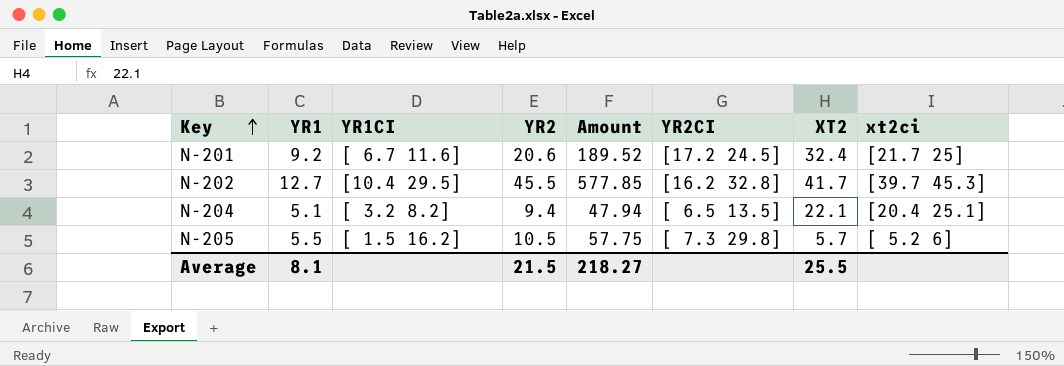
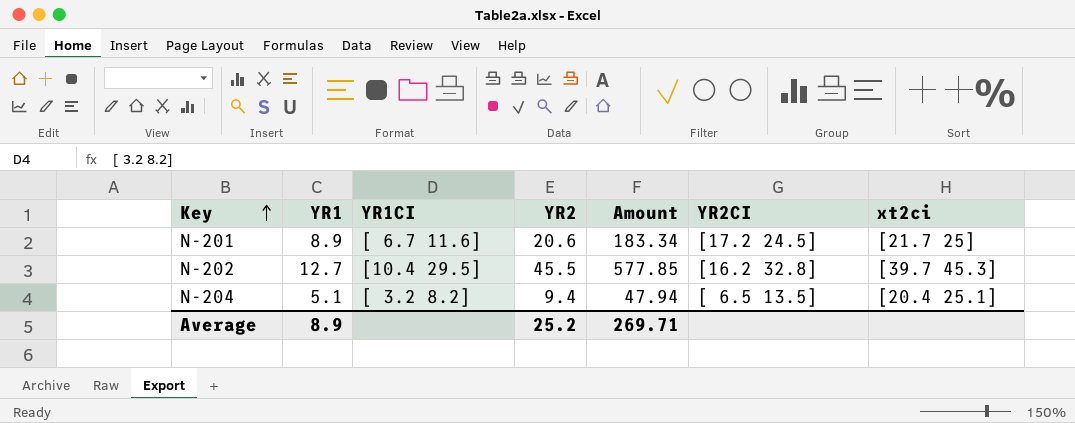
column XT2 | position: 7 -> none
row N-205: 5.5 | [ 1.5 16.2] | 10.5 | 57.75 | [ 7.3 29.8] | 5.7 | [ 5.2 6] -> none
N-201 | YR1: 9.2 -> 8.9
N-201 | Amount: 189.52 -> 183.34
Average | YR1: 8.1 -> 8.9
Average | YR2: 21.5 -> 25.2
Average | Amount: 218.27 -> 269.71

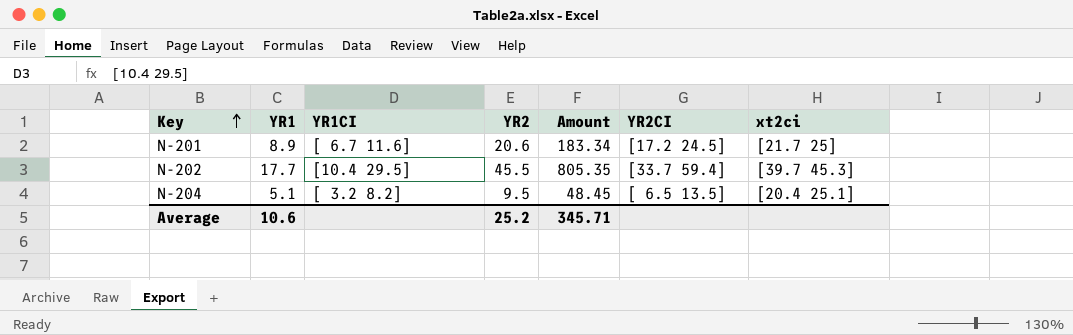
N-202 | YR1: 12.7 -> 17.7
N-202 | Amount: 577.85 -> 805.35
N-202 | YR2CI: [16.2 32.8] -> [33.7 59.4]
N-204 | YR2: 9.4 -> 9.5
N-204 | Amount: 47.94 -> 48.45
Average | YR1: 8.9 -> 10.6
Average | Amount: 269.71 -> 345.71

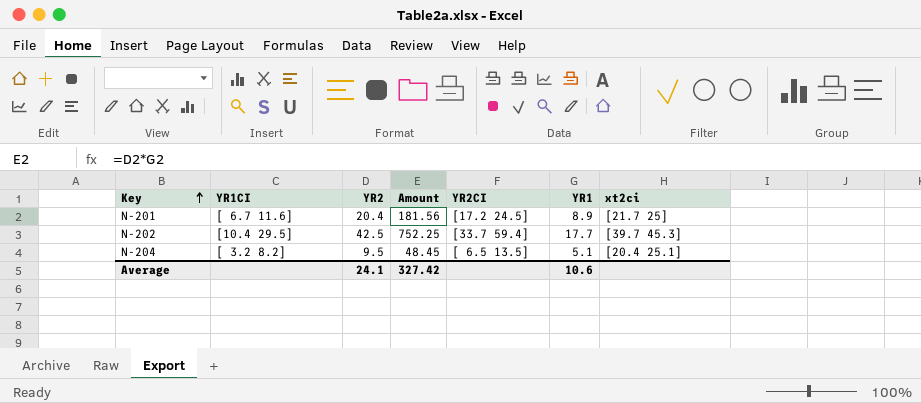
column YR1 | position: 2 -> 6
N-201 | YR2: 20.6 -> 20.4
N-201 | Amount: 183.34 -> 181.56
N-202 | YR2: 45.5 -> 42.5
N-202 | Amount: 805.35 -> 752.25
Average | YR2: 25.2 -> 24.1
Average | Amount: 345.71 -> 327.42

